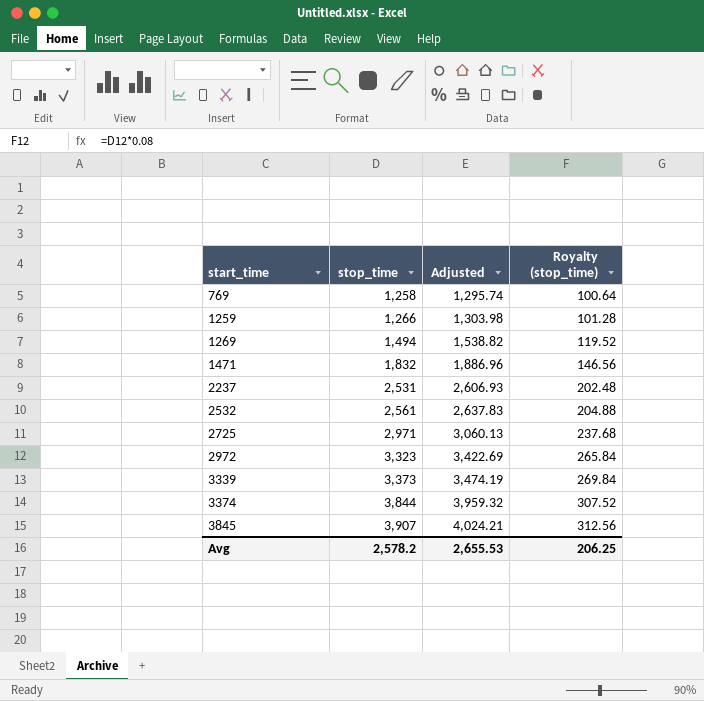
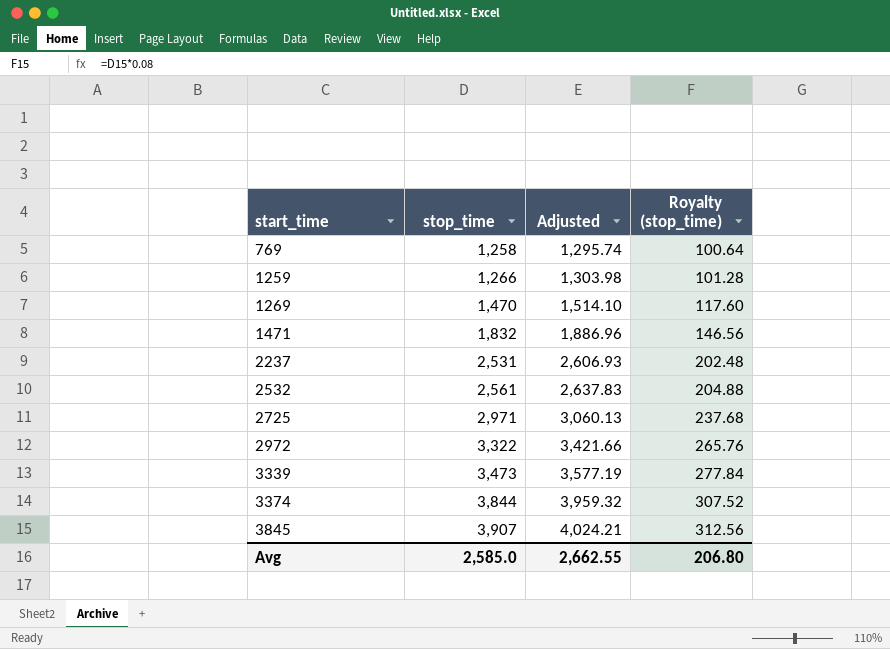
1269 | stop_time: 1,494 -> 1,470
1269 | Adjusted: 1,538.82 -> 1,514.10
1269 | Royalty (stop_time): 119.52 -> 117.60
2972 | stop_time: 3,323 -> 3,322
2972 | Adjusted: 3,422.69 -> 3,421.66
2972 | Royalty (stop_time): 265.84 -> 265.76
3339 | stop_time: 3,373 -> 3,473
3339 | Adjusted: 3,474.19 -> 3,577.19
3339 | Royalty (stop_time): 269.84 -> 277.84
Avg | stop_time: 2,578.2 -> 2,585.0
Avg | Adjusted: 2,655.53 -> 2,662.55
Avg | Royalty (stop_time): 206.25 -> 206.80

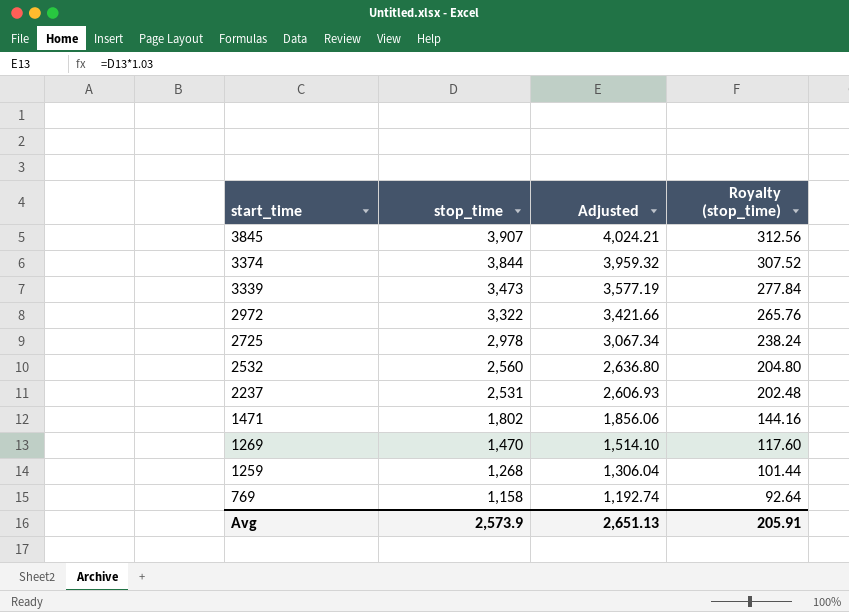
row order: start_time ascending -> start_time descending
2725 | stop_time: 2,971 -> 2,978
2725 | Adjusted: 3,060.13 -> 3,067.34
2725 | Royalty (stop_time): 237.68 -> 238.24
2532 | stop_time: 2,561 -> 2,560
2532 | Adjusted: 2,637.83 -> 2,636.80
2532 | Royalty (stop_time): 204.88 -> 204.80
1471 | stop_time: 1,832 -> 1,802
1471 | Adjusted: 1,886.96 -> 1,856.06
1471 | Royalty (stop_time): 146.56 -> 144.16
1259 | stop_time: 1,266 -> 1,268
1259 | Adjusted: 1,303.98 -> 1,306.04
1259 | Royalty (stop_time): 101.28 -> 101.44
769 | stop_time: 1,258 -> 1,158
769 | Adjusted: 1,295.74 -> 1,192.74
769 | Royalty (stop_time): 100.64 -> 92.64
Avg | stop_time: 2,585.0 -> 2,573.9
Avg | Adjusted: 2,662.55 -> 2,651.13
Avg | Royalty (stop_time): 206.80 -> 205.91

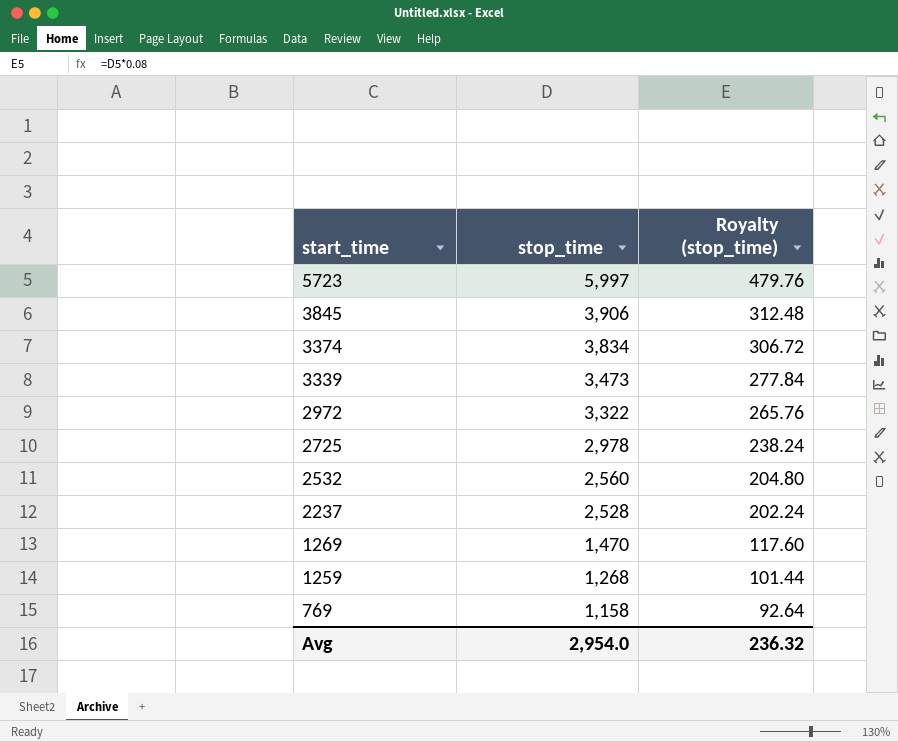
column Adjusted | formula: [stop_time] * 1.03 -> none
row 1471: 1,802 | 1,856.06 | 144.16 -> none
row 5723: none -> 5,997 | 479.76
3845 | stop_time: 3,907 -> 3,906
3845 | Royalty (stop_time): 312.56 -> 312.48
3374 | stop_time: 3,844 -> 3,834
3374 | Royalty (stop_time): 307.52 -> 306.72
2237 | stop_time: 2,531 -> 2,528
2237 | Royalty (stop_time): 202.48 -> 202.24
Avg | stop_time: 2,573.9 -> 2,954.0
Avg | Royalty (stop_time): 205.91 -> 236.32

